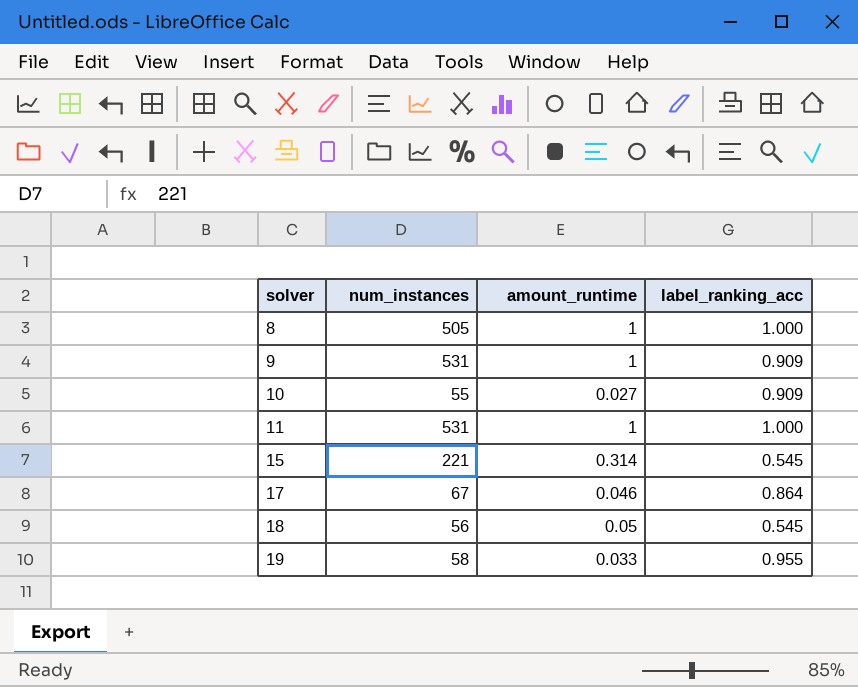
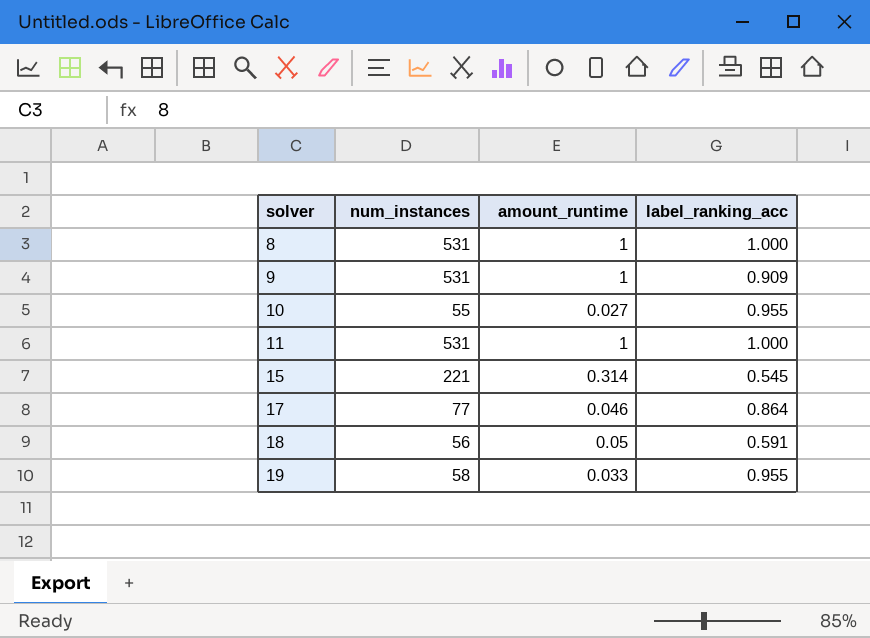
8 | num_instances: 505 -> 531
10 | label_ranking_acc: 0.909 -> 0.955
17 | num_instances: 67 -> 77
18 | label_ranking_acc: 0.545 -> 0.591

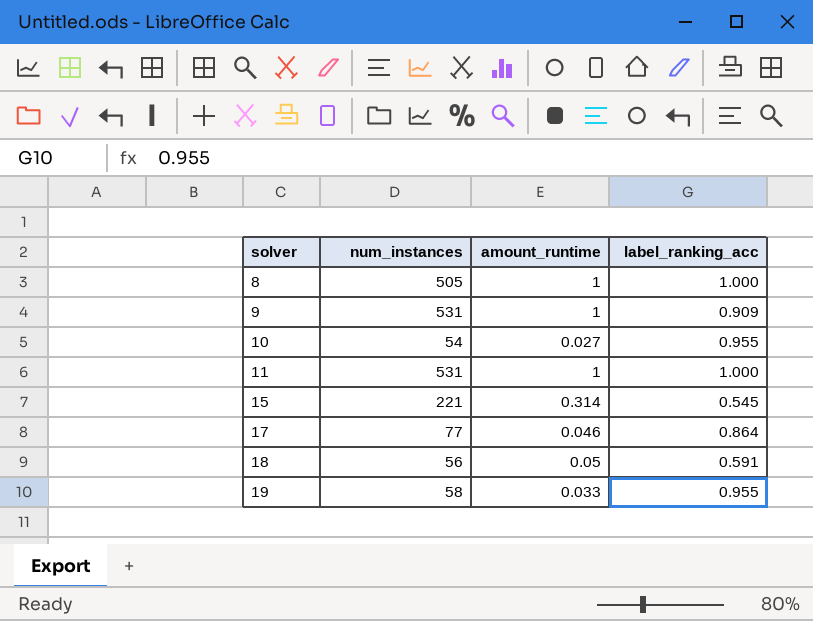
8 | num_instances: 531 -> 505
10 | num_instances: 55 -> 54

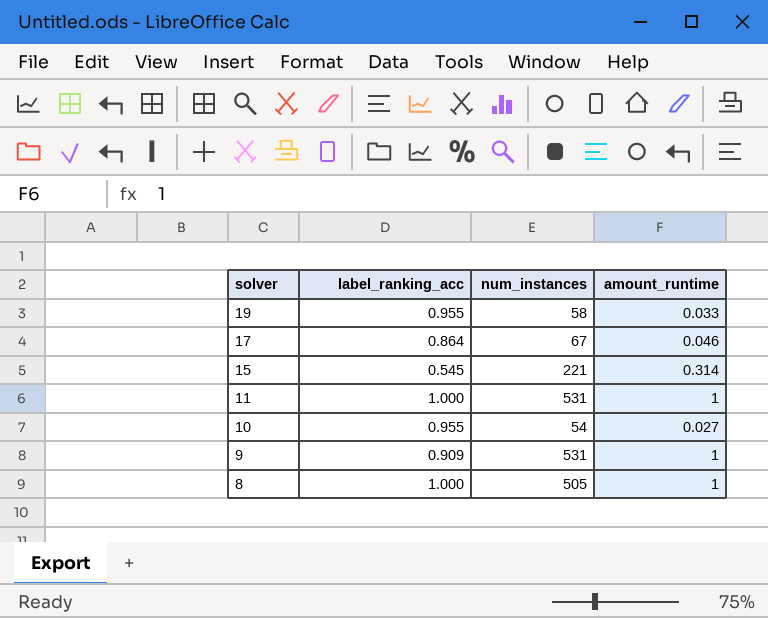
row order: solver ascending -> solver descending
column label_ranking_acc | position: 4 -> 2
row 18: 56 | 0.05 | 0.591 -> none
17 | num_instances: 77 -> 67

